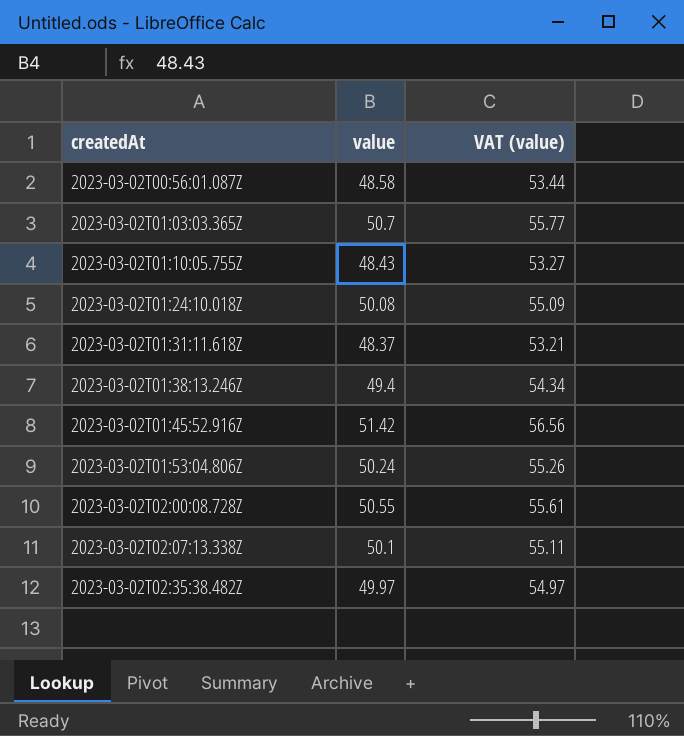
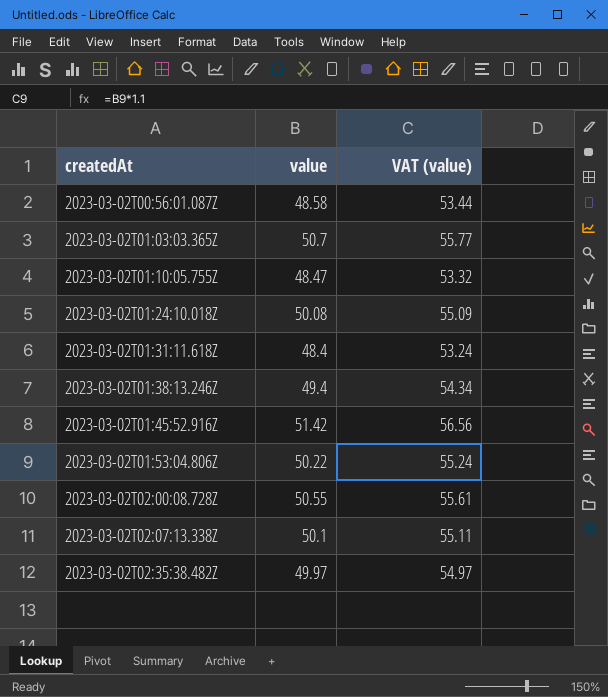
2023-03-02T01:10:05.755Z | value: 48.43 -> 48.47
2023-03-02T01:10:05.755Z | VAT (value): 53.27 -> 53.32
2023-03-02T01:31:11.618Z | value: 48.37 -> 48.4
2023-03-02T01:31:11.618Z | VAT (value): 53.21 -> 53.24
2023-03-02T01:53:04.806Z | value: 50.24 -> 50.22
2023-03-02T01:53:04.806Z | VAT (value): 55.26 -> 55.24

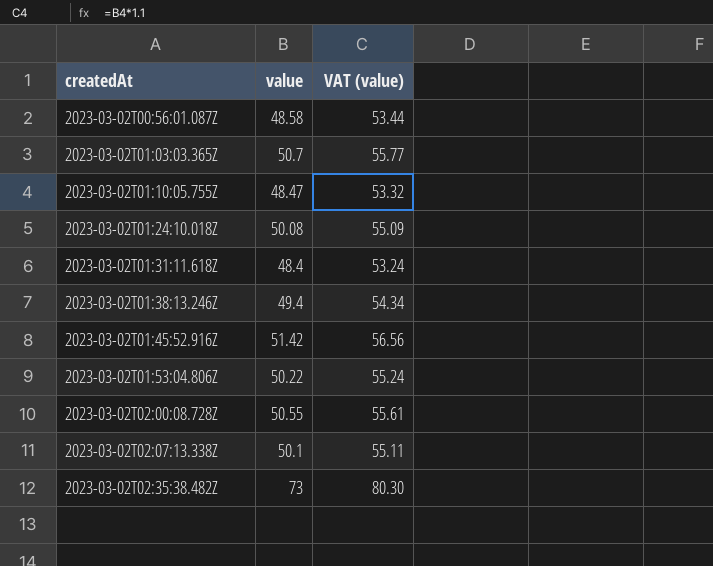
2023-03-02T02:35:38.482Z | value: 49.97 -> 73
2023-03-02T02:35:38.482Z | VAT (value): 54.97 -> 80.30

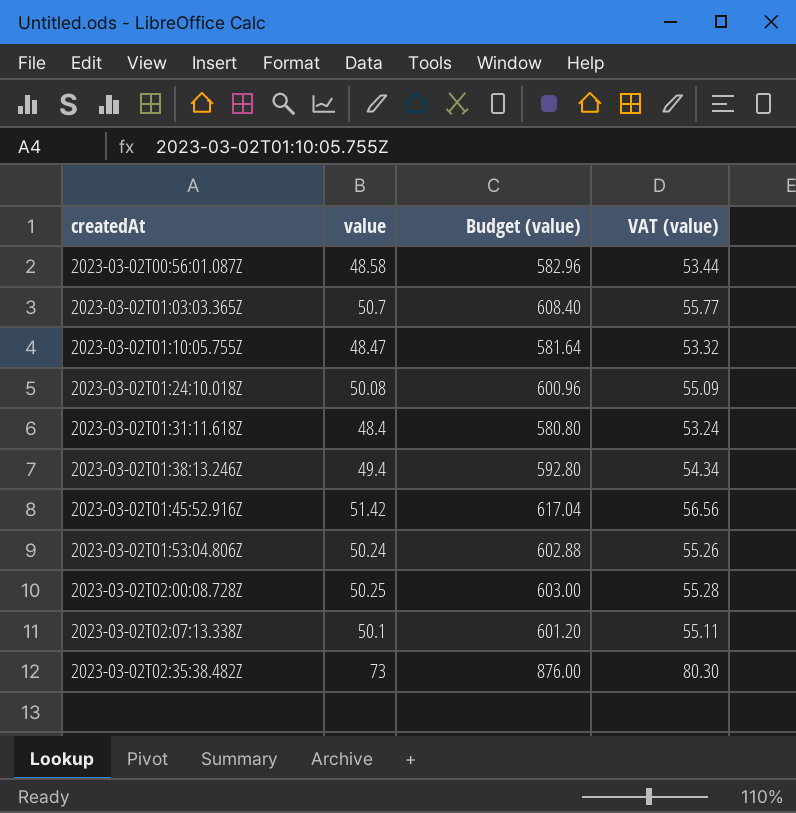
column Budget (value) | formula: none -> [value] * 12
2023-03-02T01:53:04.806Z | value: 50.22 -> 50.24
2023-03-02T01:53:04.806Z | VAT (value): 55.24 -> 55.26
2023-03-02T02:00:08.728Z | value: 50.55 -> 50.25
2023-03-02T02:00:08.728Z | VAT (value): 55.61 -> 55.28

